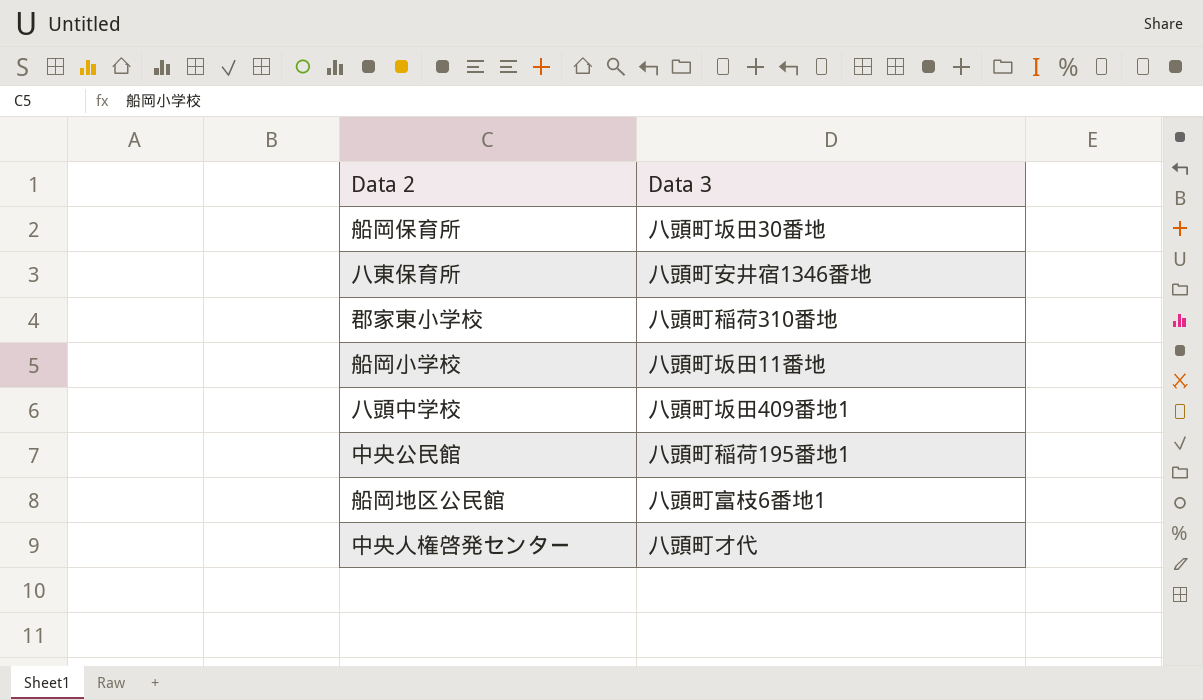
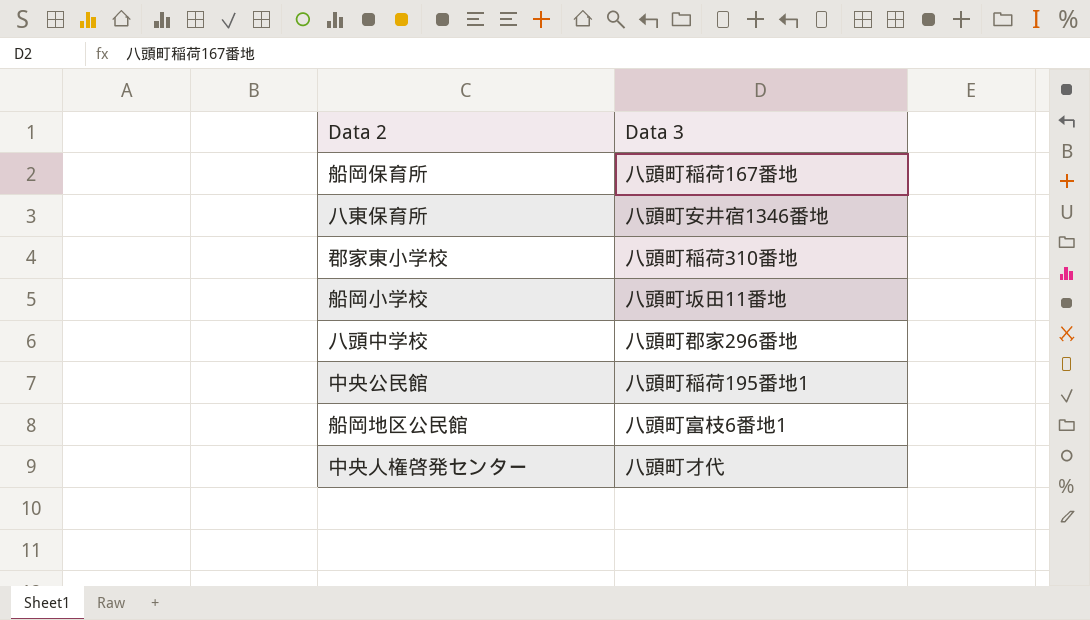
船岡保育所 | Data 3: 八頭町坂田30番地 -> 八頭町稲荷167番地
八頭中学校 | Data 3: 八頭町坂田409番地1 -> 八頭町郡家296番地

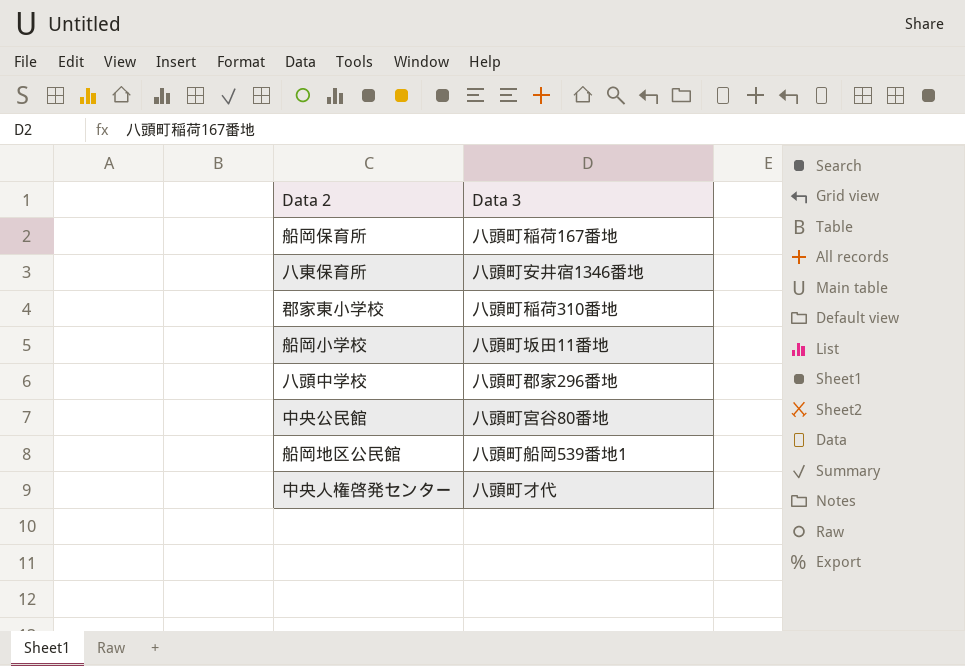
中央公民館 | Data 3: 八頭町稲荷195番地1 -> 八頭町宮谷80番地
船岡地区公民館 | Data 3: 八頭町富枝6番地1 -> 八頭町船岡539番地1

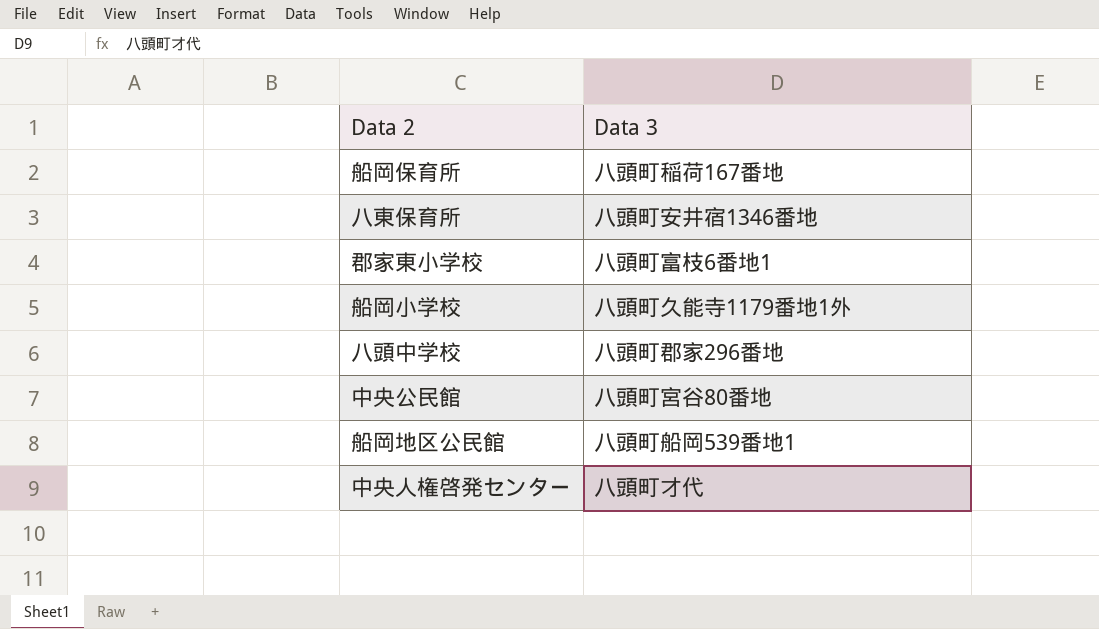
郡家東小学校 | Data 3: 八頭町稲荷310番地 -> 八頭町富枝6番地1
船岡小学校 | Data 3: 八頭町坂田11番地 -> 八頭町久能寺1179番地1外

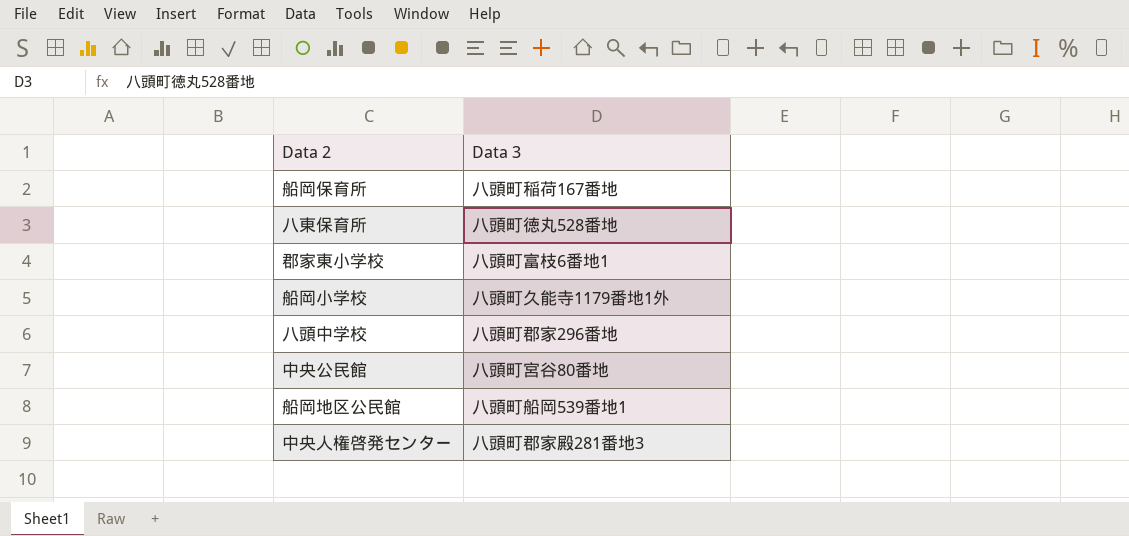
八東保育所 | Data 3: 八頭町安井宿1346番地 -> 八頭町徳丸528番地
中央人権啓発センター | Data 3: 八頭町才代 -> 八頭町郡家殿281番地3

